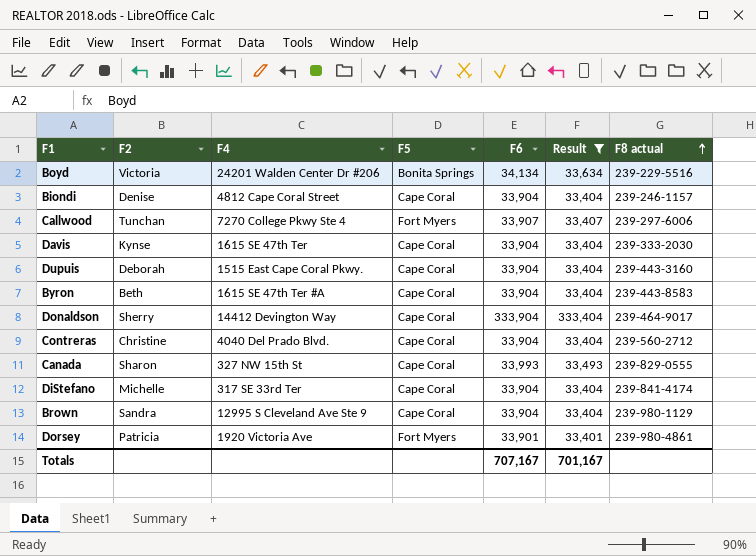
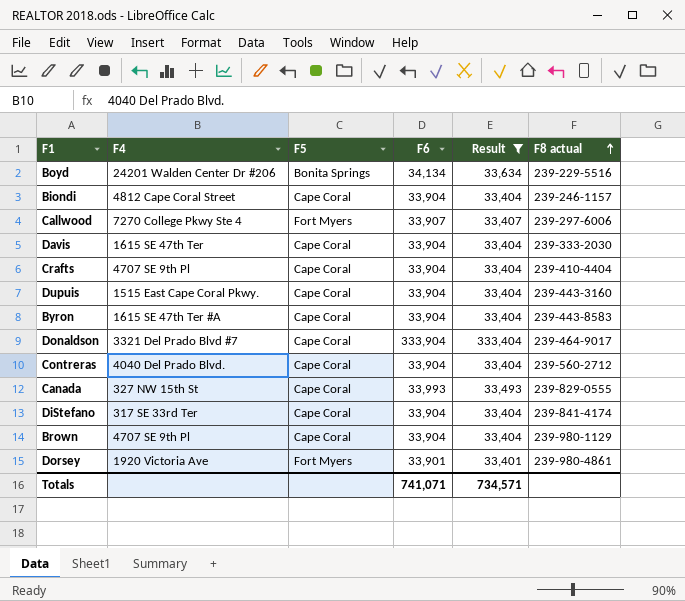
column F2 | position: 2 -> none
row Crafts: none -> 4707 SE 9th Pl | Cape Coral | 33,904 | 33,404 | 239-410-4404
Donaldson | F4: 14412 Devington Way -> 3321 Del Prado Blvd #7
Brown | F4: 12995 S Cleveland Ave Ste 9 -> 4707 SE 9th Pl
Totals | F6: 707,167 -> 741,071
Totals | Result: 701,167 -> 734,571

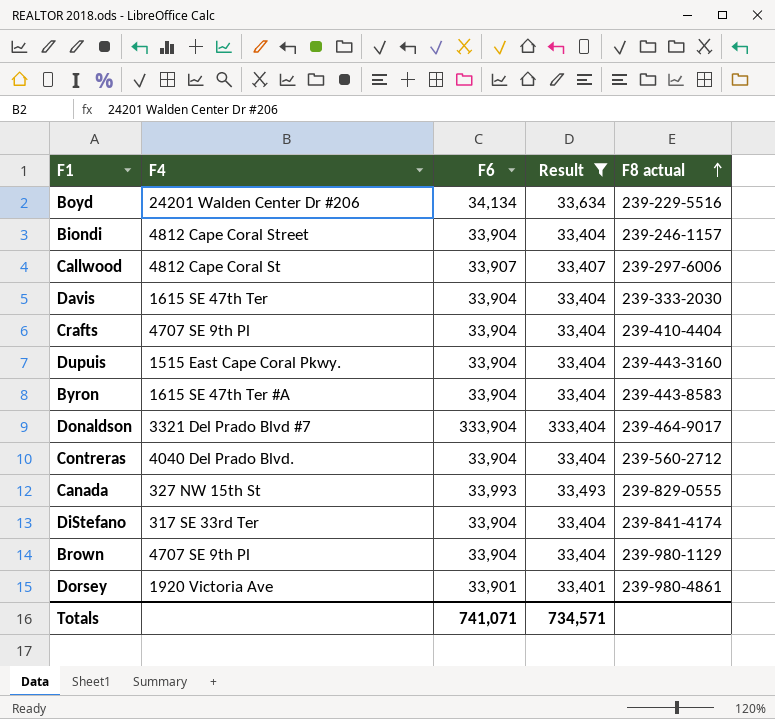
column F5 | position: 3 -> none
Callwood | F4: 7270 College Pkwy Ste 4 -> 4812 Cape Coral St

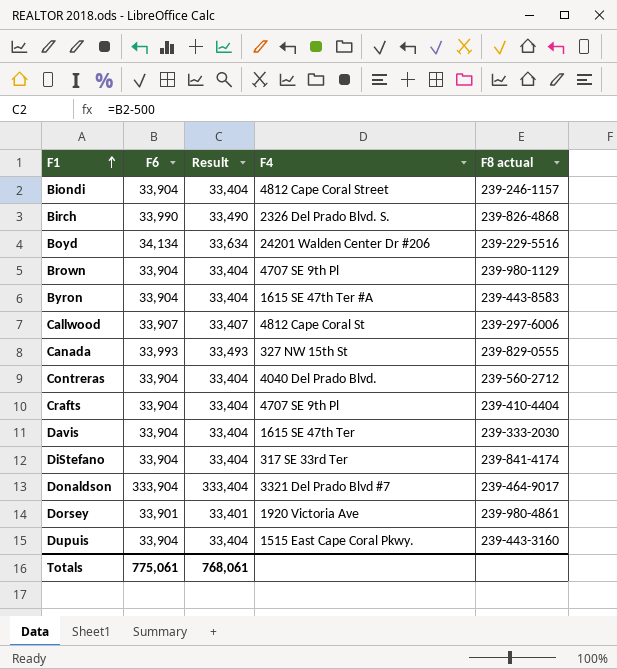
filter: Result != 33,490 -> none
row order: F8 actual ascending -> F1 ascending
column F4 | position: 2 -> 4
Totals | F6: 741,071 -> 775,061
Totals | Result: 734,571 -> 768,061

